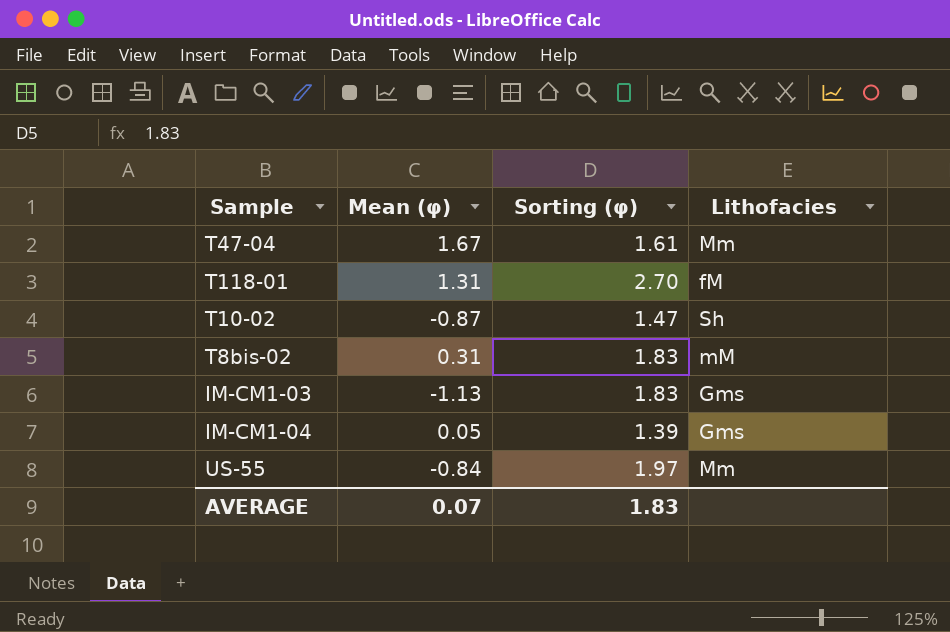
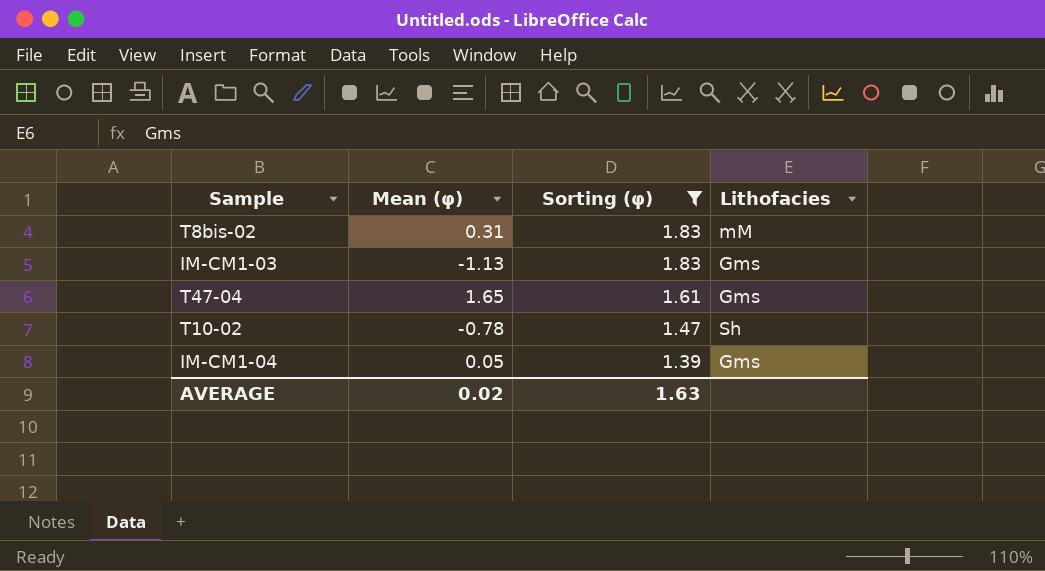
filter: none -> Sorting (φ) <= 1.83
row order: none -> Sorting (φ) descending
T47-04 | Mean (φ): 1.67 -> 1.65
T47-04 | Lithofacies: Mm -> Gms
T10-02 | Mean (φ): -0.87 -> -0.78
AVERAGE | Mean (φ): 0.07 -> 0.02
AVERAGE | Sorting (φ): 1.83 -> 1.63

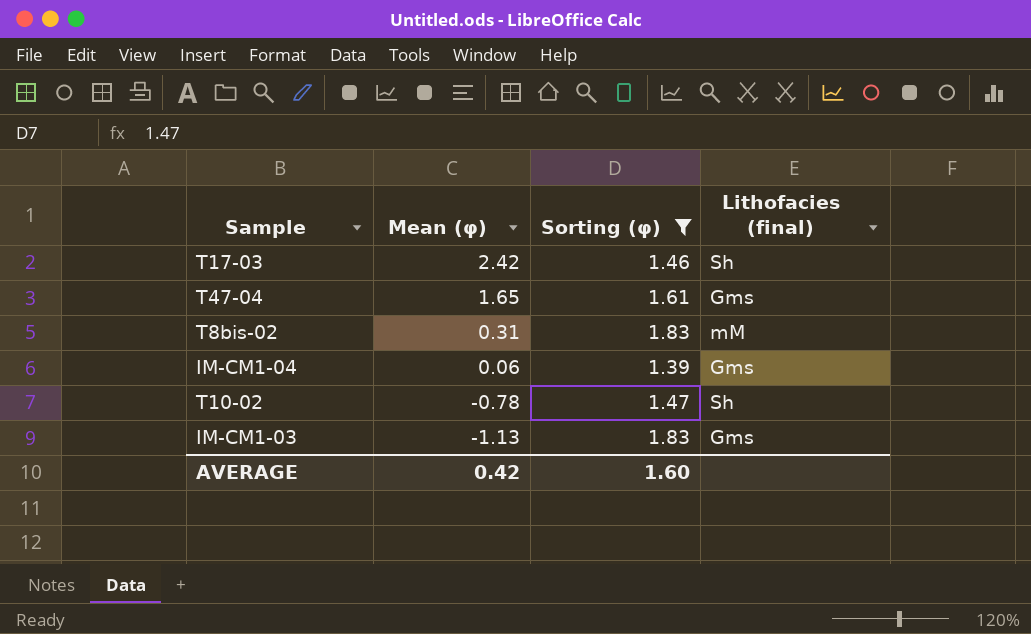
row order: Sorting (φ) descending -> Mean (φ) descending
column name: Lithofacies -> Lithofacies (final)
row T17-03: none -> 2.42 | 1.46 | Sh
IM-CM1-04 | Mean (φ): 0.05 -> 0.06
AVERAGE | Mean (φ): 0.02 -> 0.42
AVERAGE | Sorting (φ): 1.63 -> 1.60

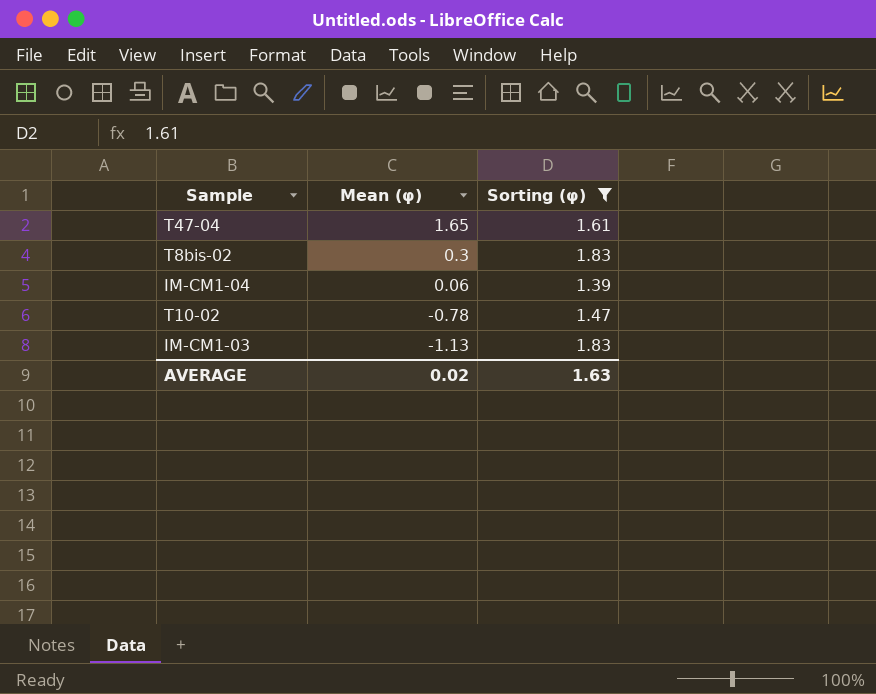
column Lithofacies (final) | position: 4 -> none
row T17-03: 2.42 | 1.46 | Sh -> none
T8bis-02 | Mean (φ): 0.31 -> 0.3
AVERAGE | Mean (φ): 0.42 -> 0.02
AVERAGE | Sorting (φ): 1.60 -> 1.63

